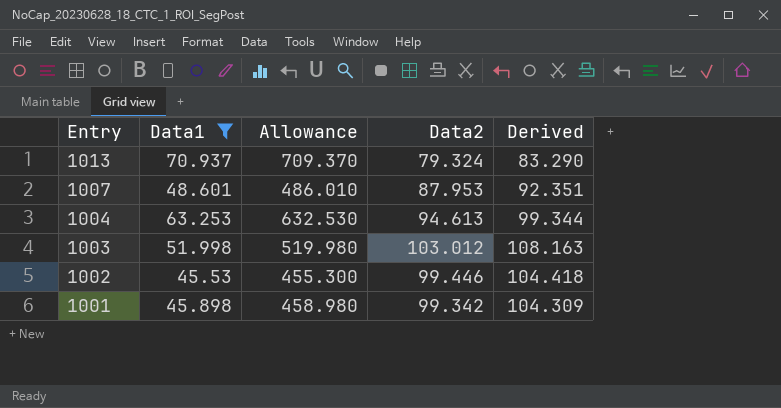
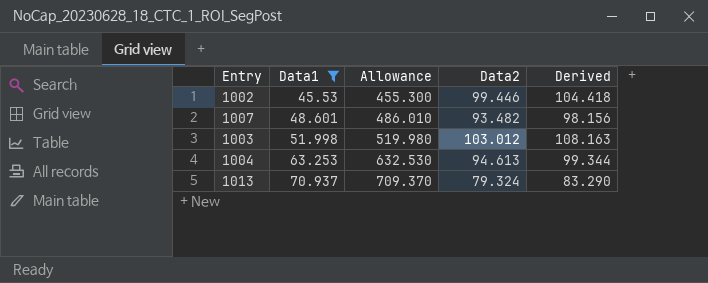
row order: Entry descending -> Data1 ascending
row 1001: 45.898 | 458.980 | 99.342 | 104.309 -> none
1007 | Data2: 87.953 -> 93.482
1007 | Derived: 92.351 -> 98.156

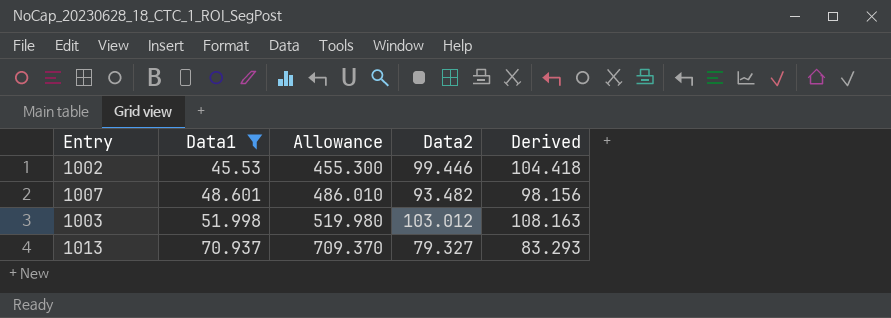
row 1004: 63.253 | 632.530 | 94.613 | 99.344 -> none
1013 | Data2: 79.324 -> 79.327
1013 | Derived: 83.290 -> 83.293

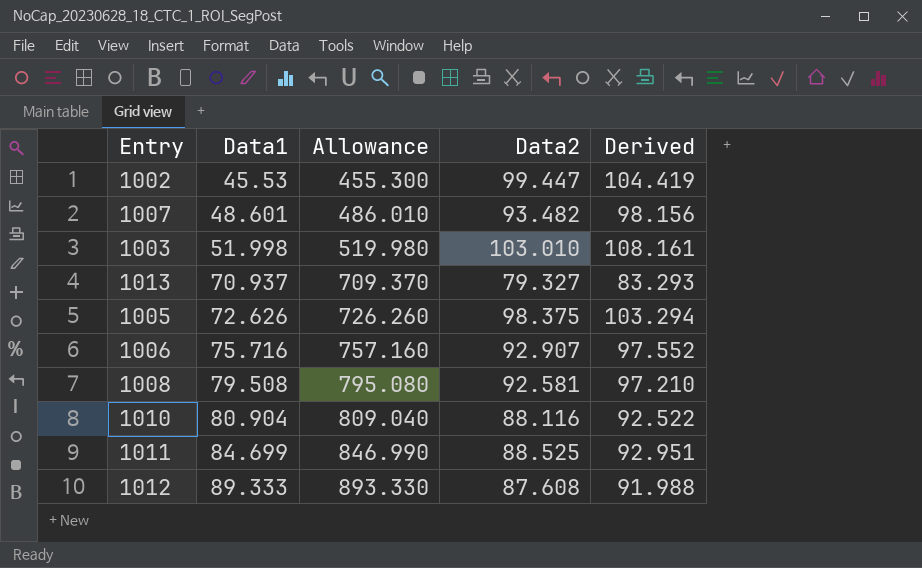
filter: Data1 <= 70.937 -> none
1002 | Data2: 99.446 -> 99.447
1002 | Derived: 104.418 -> 104.419
1003 | Data2: 103.012 -> 103.010
1003 | Derived: 108.163 -> 108.161

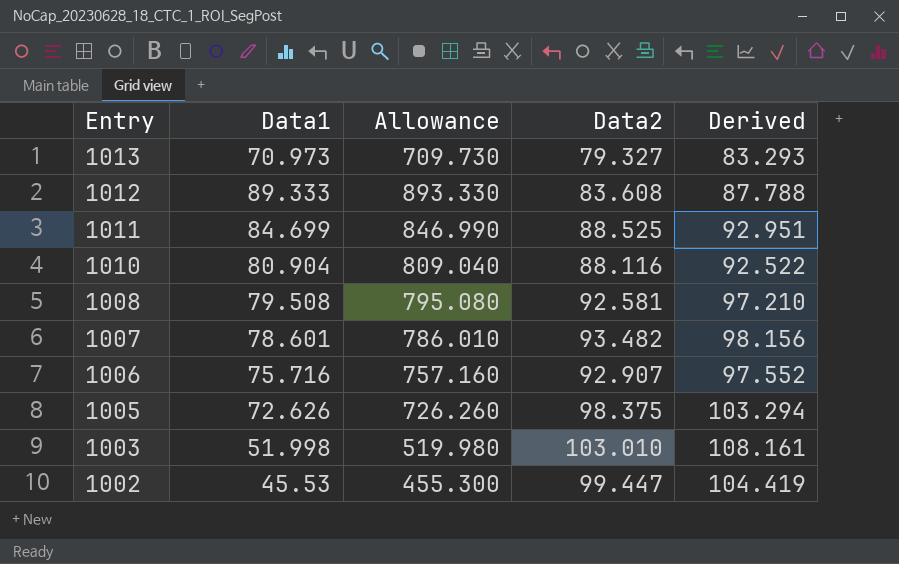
row order: Data1 ascending -> Entry descending
1013 | Data1: 70.937 -> 70.973
1013 | Allowance: 709.370 -> 709.730
1012 | Data2: 87.608 -> 83.608
1012 | Derived: 91.988 -> 87.788
1007 | Data1: 48.601 -> 78.601
1007 | Allowance: 486.010 -> 786.010

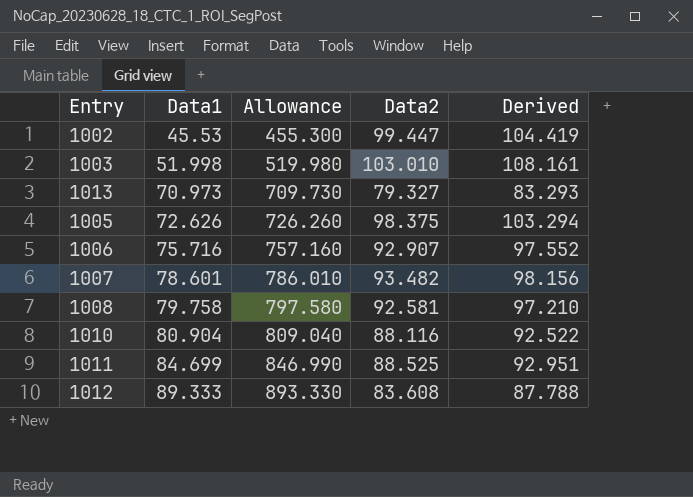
row order: Entry descending -> Data1 ascending
1008 | Data1: 79.508 -> 79.758
1008 | Allowance: 795.080 -> 797.580

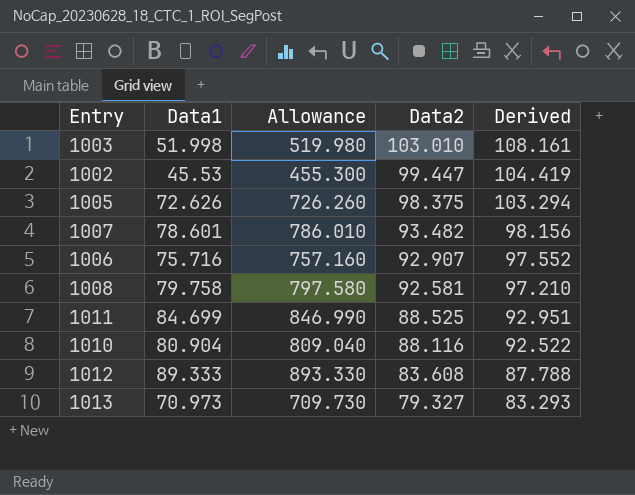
row order: Data1 ascending -> Data2 descending

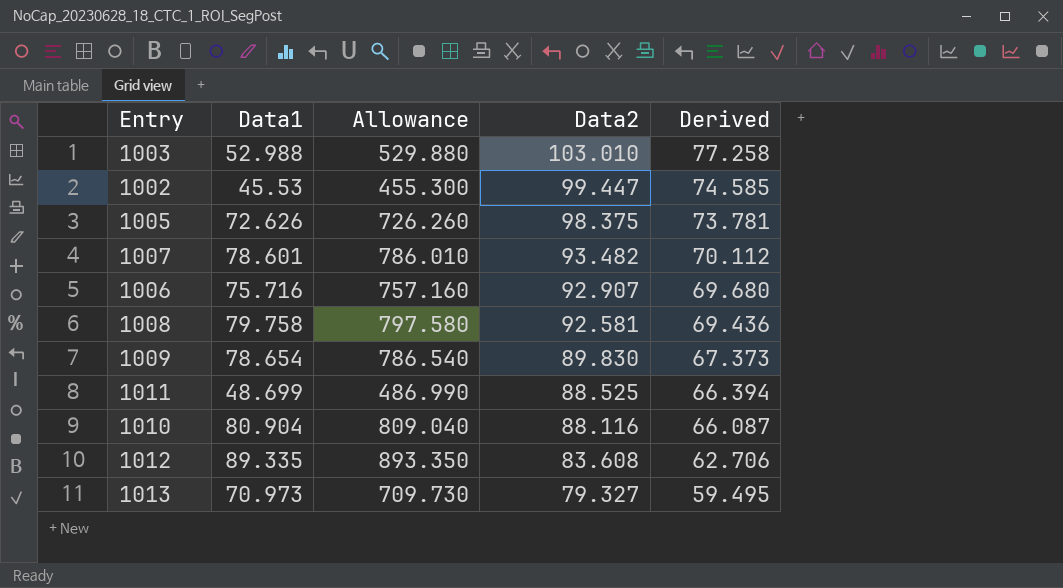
column Derived | formula: [Data2] * 1.05 -> [Data2] * 0.75
1003 | Data1: 51.998 -> 52.988
1003 | Allowance: 519.980 -> 529.880
row 1009: none -> 78.654 | 786.540 | 89.830 | 67.373
1011 | Data1: 84.699 -> 48.699
1011 | Allowance: 846.990 -> 486.990
1012 | Data1: 89.333 -> 89.335
1012 | Allowance: 893.330 -> 893.350

